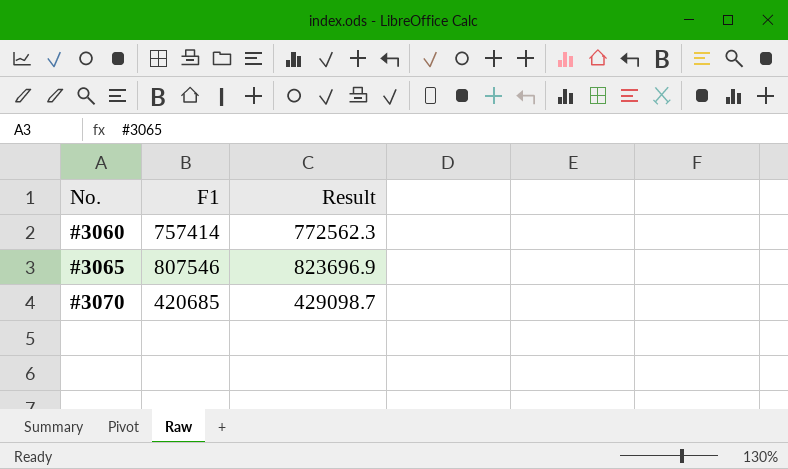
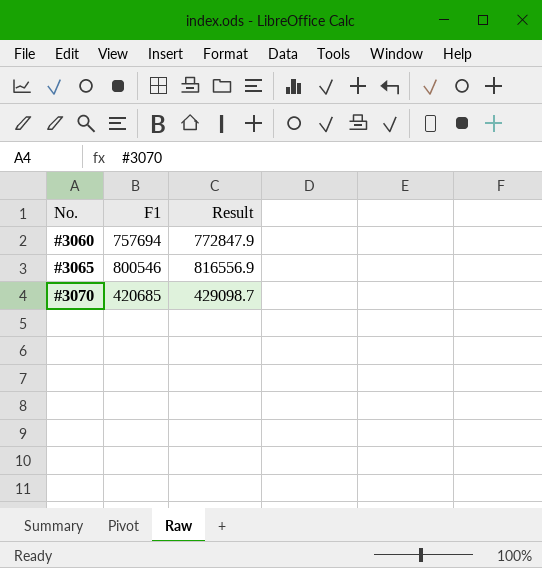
#3060 | F1: 757414 -> 757694
#3060 | Result: 772562.3 -> 772847.9
#3065 | F1: 807546 -> 800546
#3065 | Result: 823696.9 -> 816556.9

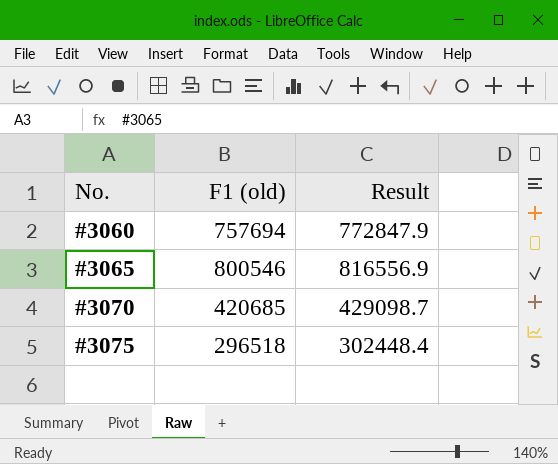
column name: F1 -> F1 (old)
row #3075: none -> 296518 | 302448.4

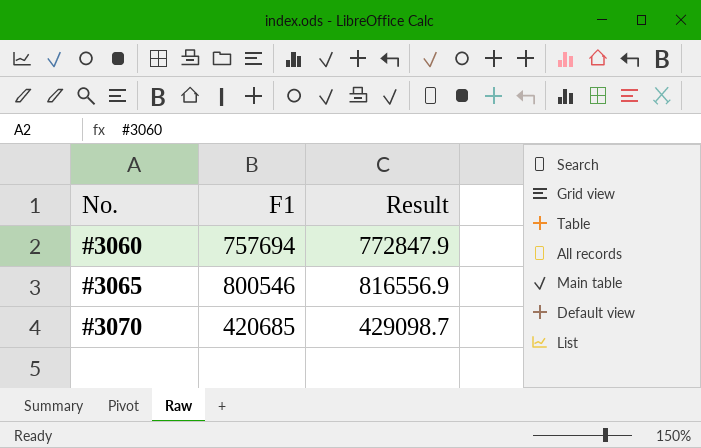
column name: F1 (old) -> F1
row #3075: 296518 | 302448.4 -> none

